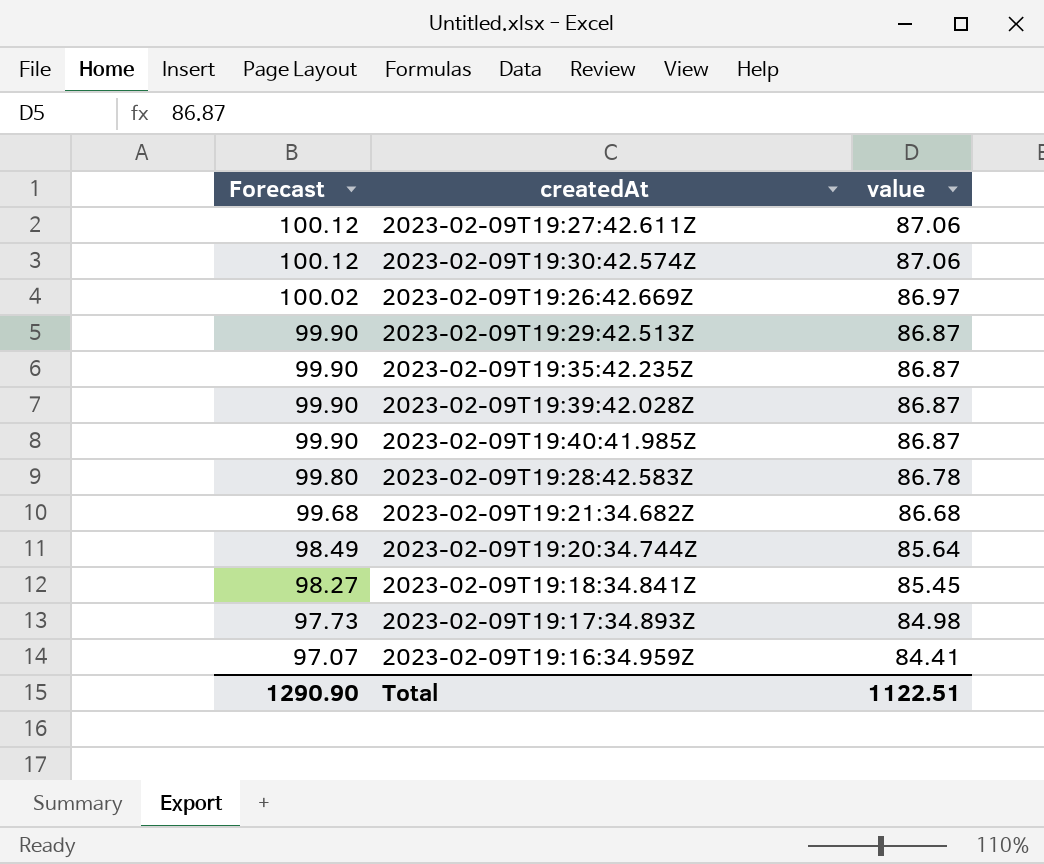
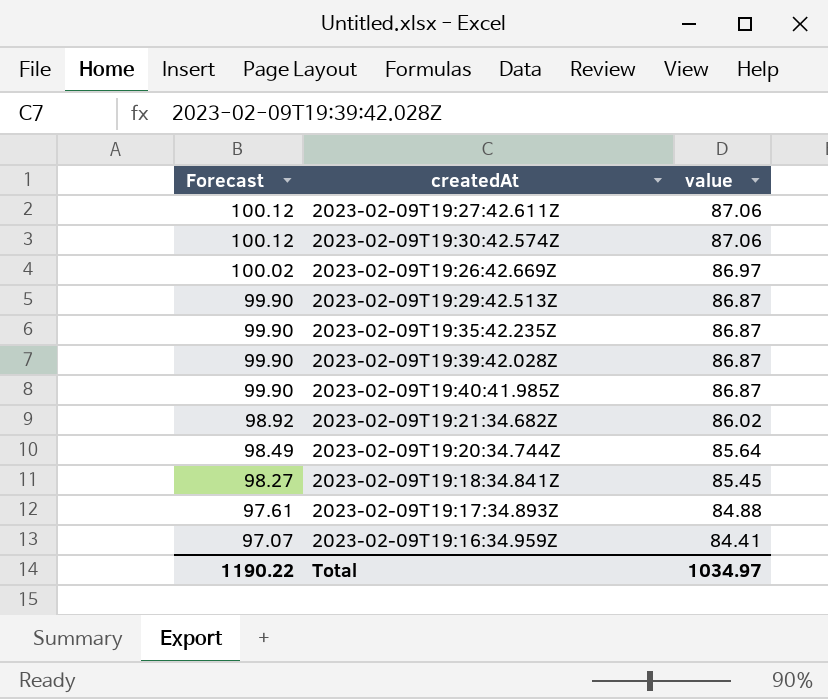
row 2023-02-09T19:28:42.583Z: 99.80 | 86.78 -> none
2023-02-09T19:21:34.682Z | Forecast: 99.68 -> 98.92
2023-02-09T19:21:34.682Z | value: 86.68 -> 86.02
2023-02-09T19:17:34.893Z | Forecast: 97.73 -> 97.61
2023-02-09T19:17:34.893Z | value: 84.98 -> 84.88
Total | Forecast: 1290.90 -> 1190.22
Total | value: 1122.51 -> 1034.97

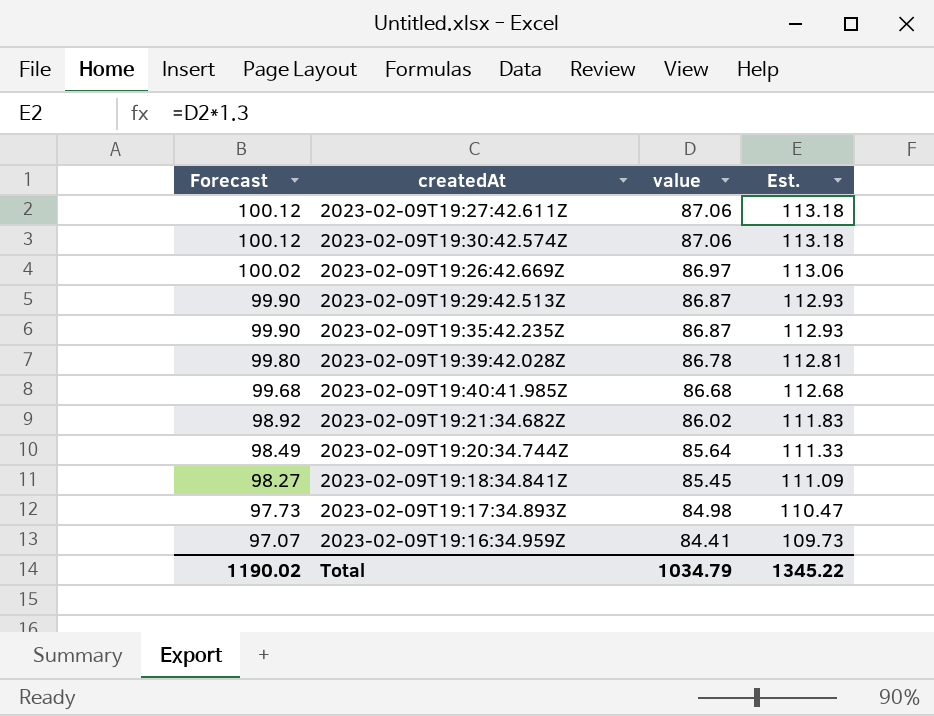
column Est. | formula: none -> [value] * 1.3
2023-02-09T19:39:42.028Z | Forecast: 99.90 -> 99.80
2023-02-09T19:39:42.028Z | value: 86.87 -> 86.78
2023-02-09T19:40:41.985Z | Forecast: 99.90 -> 99.68
2023-02-09T19:40:41.985Z | value: 86.87 -> 86.68
2023-02-09T19:17:34.893Z | Forecast: 97.61 -> 97.73
2023-02-09T19:17:34.893Z | value: 84.88 -> 84.98
Total | Forecast: 1190.22 -> 1190.02
Total | value: 1034.97 -> 1034.79

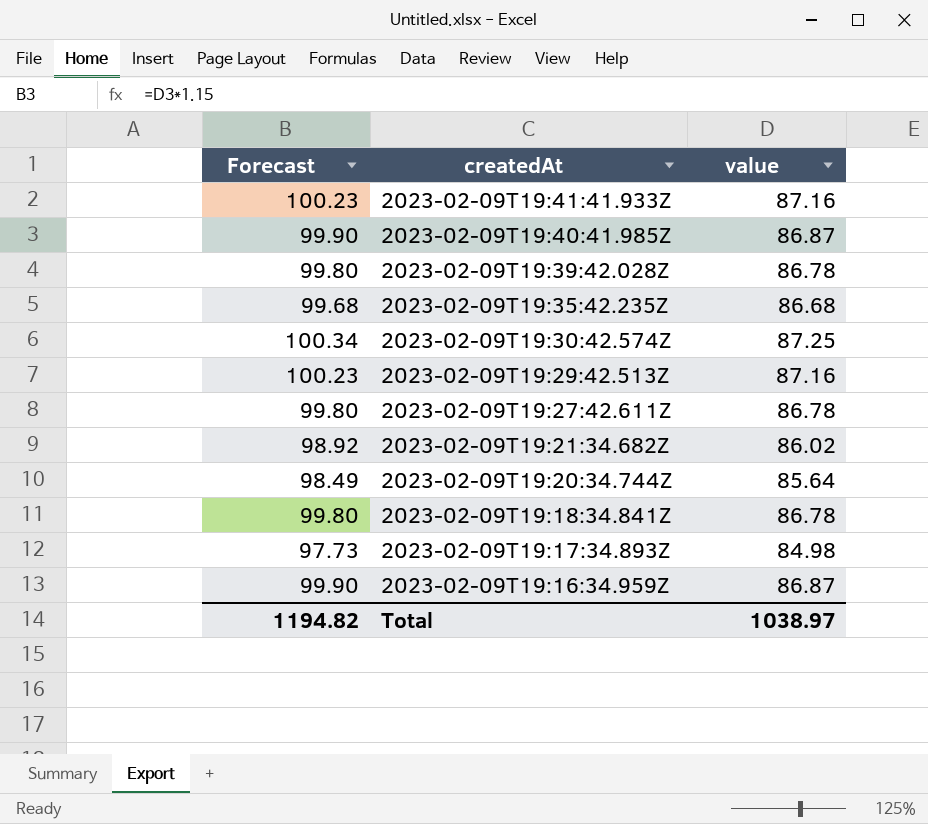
row order: Forecast descending -> createdAt descending
column Est. | formula: [value] * 1.3 -> none
row 2023-02-09T19:26:42.669Z: 100.02 | 86.97 | 113.06 -> none
row 2023-02-09T19:41:41.933Z: none -> 100.23 | 87.16
2023-02-09T19:40:41.985Z | Forecast: 99.68 -> 99.90
2023-02-09T19:40:41.985Z | value: 86.68 -> 86.87
2023-02-09T19:35:42.235Z | Forecast: 99.90 -> 99.68
2023-02-09T19:35:42.235Z | value: 86.87 -> 86.68
2023-02-09T19:30:42.574Z | Forecast: 100.12 -> 100.34
2023-02-09T19:30:42.574Z | value: 87.06 -> 87.25
2023-02-09T19:29:42.513Z | Forecast: 99.90 -> 100.23
2023-02-09T19:29:42.513Z | value: 86.87 -> 87.16
2023-02-09T19:27:42.611Z | Forecast: 100.12 -> 99.80
2023-02-09T19:27:42.611Z | value: 87.06 -> 86.78
2023-02-09T19:18:34.841Z | Forecast: 98.27 -> 99.80
2023-02-09T19:18:34.841Z | value: 85.45 -> 86.78
2023-02-09T19:16:34.959Z | Forecast: 97.07 -> 99.90
2023-02-09T19:16:34.959Z | value: 84.41 -> 86.87
Total | Forecast: 1190.02 -> 1194.82
Total | value: 1034.79 -> 1038.97

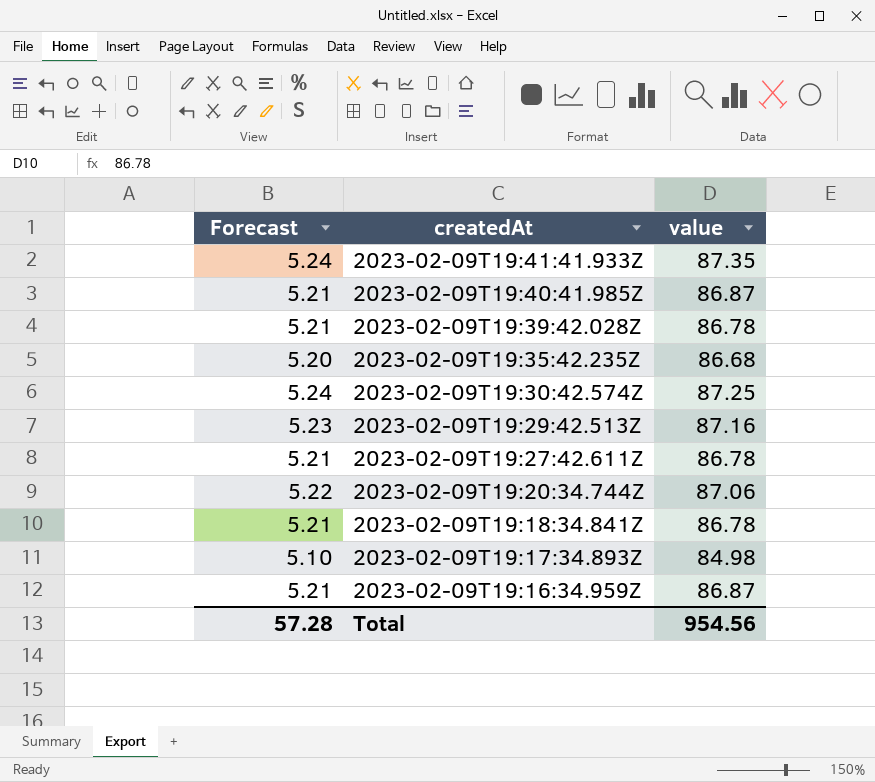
column Forecast | formula: [value] * 1.15 -> [value] * 0.06
row 2023-02-09T19:21:34.682Z: 98.92 | 86.02 -> none
2023-02-09T19:41:41.933Z | value: 87.16 -> 87.35
2023-02-09T19:20:34.744Z | value: 85.64 -> 87.06
Total | Forecast: 1194.82 -> 57.28
Total | value: 1038.97 -> 954.56

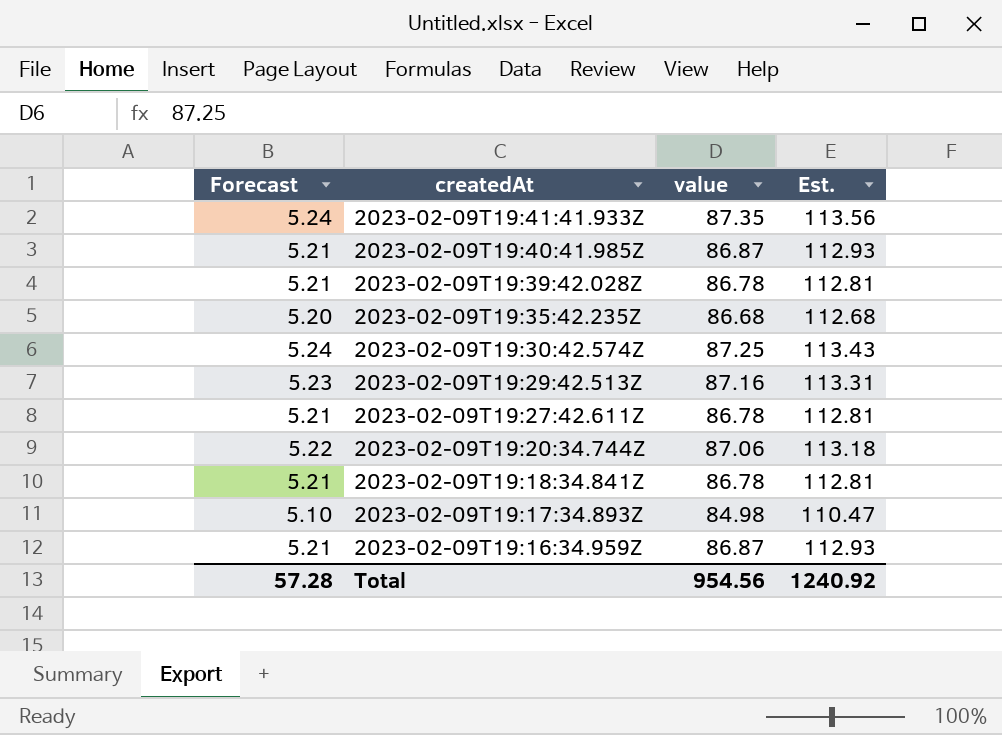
column Est. | formula: none -> [value] * 1.3

